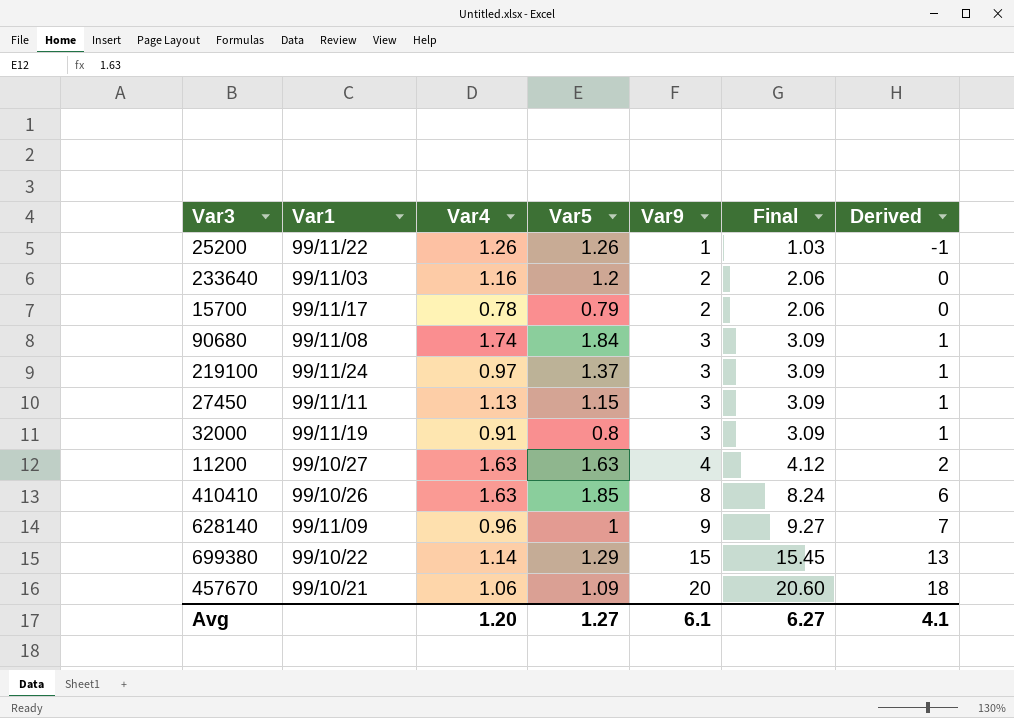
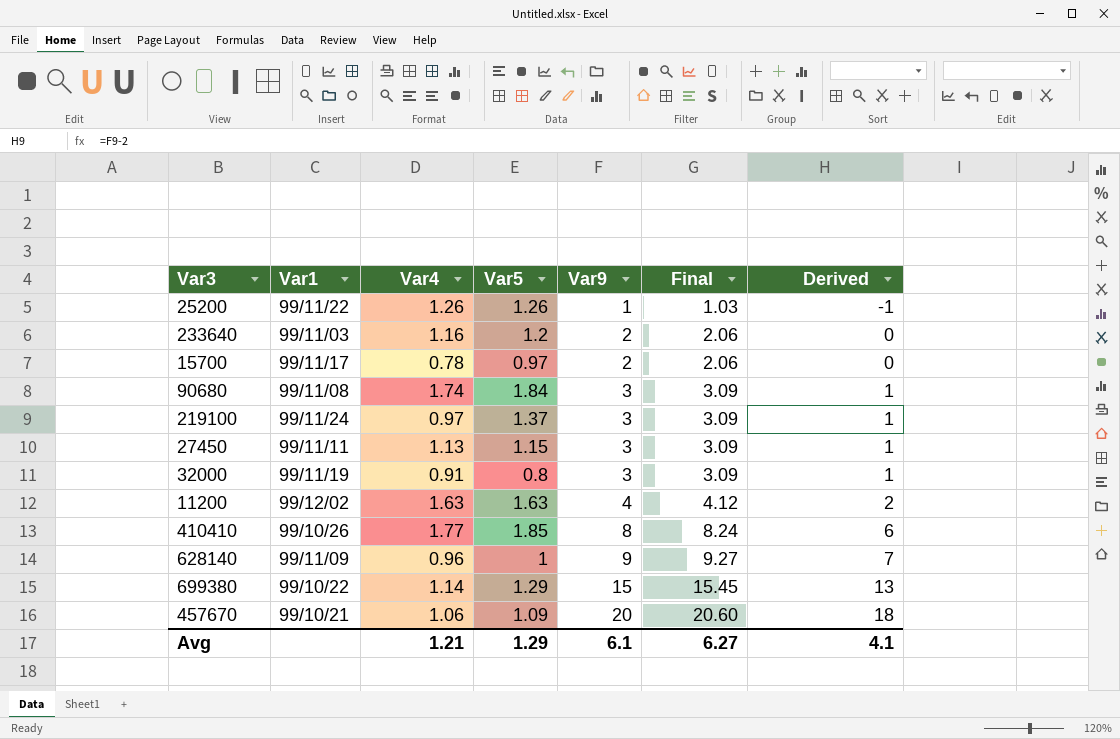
15700 | Var5: 0.79 -> 0.97
11200 | Var1: 99/10/27 -> 99/12/02
410410 | Var4: 1.63 -> 1.77
Avg | Var4: 1.20 -> 1.21
Avg | Var5: 1.27 -> 1.29

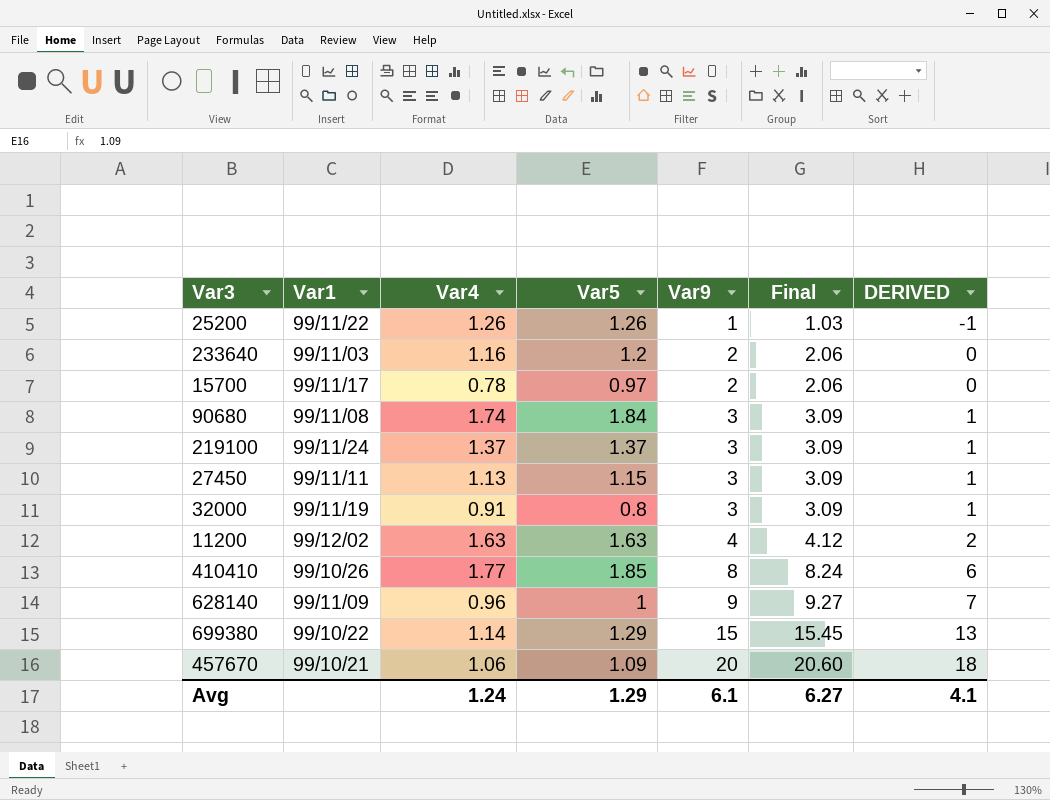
column name: Derived -> DERIVED
219100 | Var4: 0.97 -> 1.37
Avg | Var4: 1.21 -> 1.24

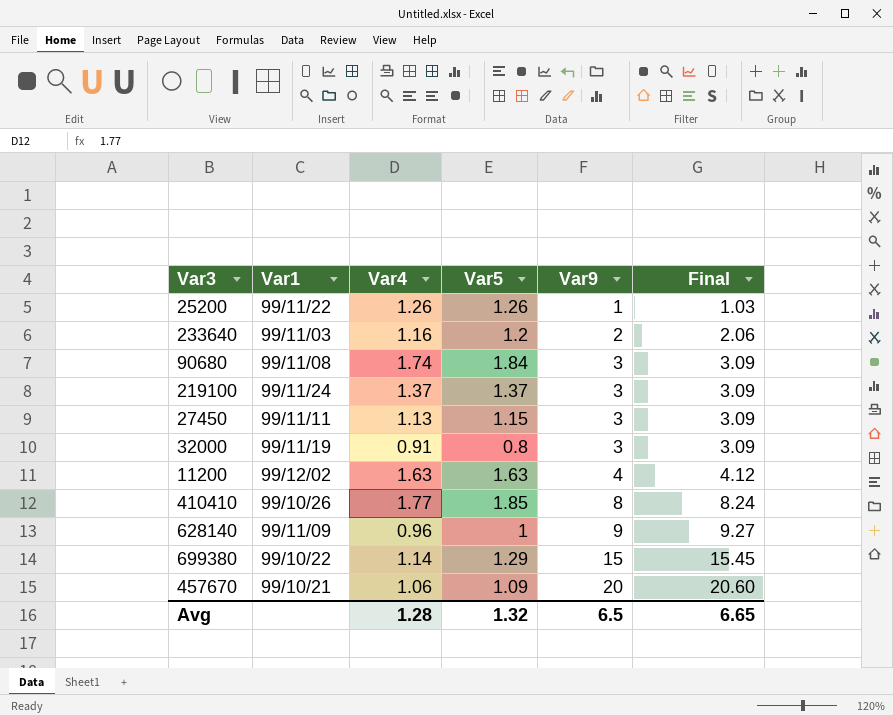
column DERIVED | formula: [Var9] - 2 -> none
row 15700: 99/11/17 | 0.78 | 0.97 | 2 | 2.06 | 0 -> none
Avg | Var4: 1.24 -> 1.28
Avg | Var5: 1.29 -> 1.32
Avg | Var9: 6.1 -> 6.5
Avg | Final: 6.27 -> 6.65

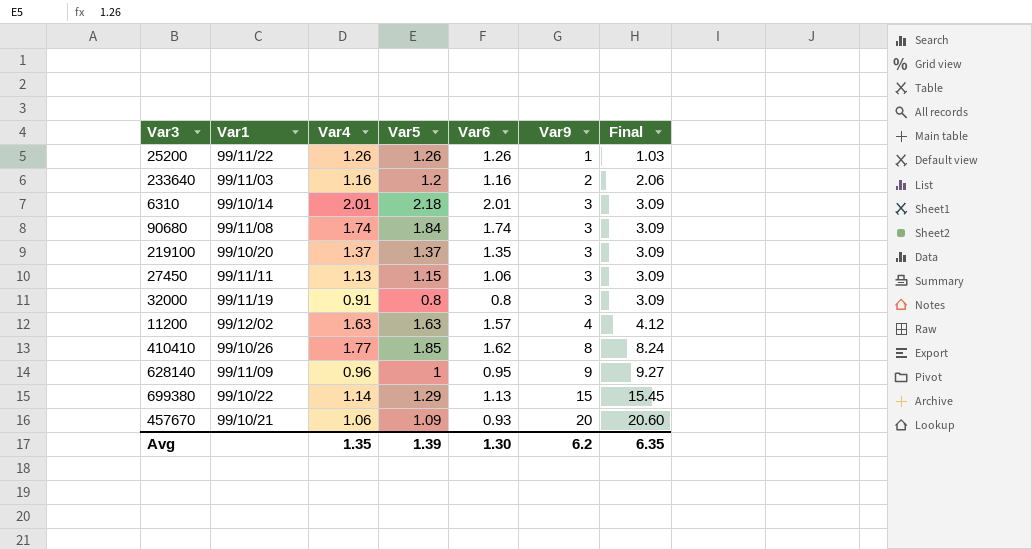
column Var6 | position: none -> 5
row 6310: none -> 99/10/14 | 2.01 | 2.18 | 2.01 | 3 | 3.09
219100 | Var1: 99/11/24 -> 99/10/20
Avg | Var4: 1.28 -> 1.35
Avg | Var5: 1.32 -> 1.39
Avg | Var9: 6.5 -> 6.2
Avg | Final: 6.65 -> 6.35

